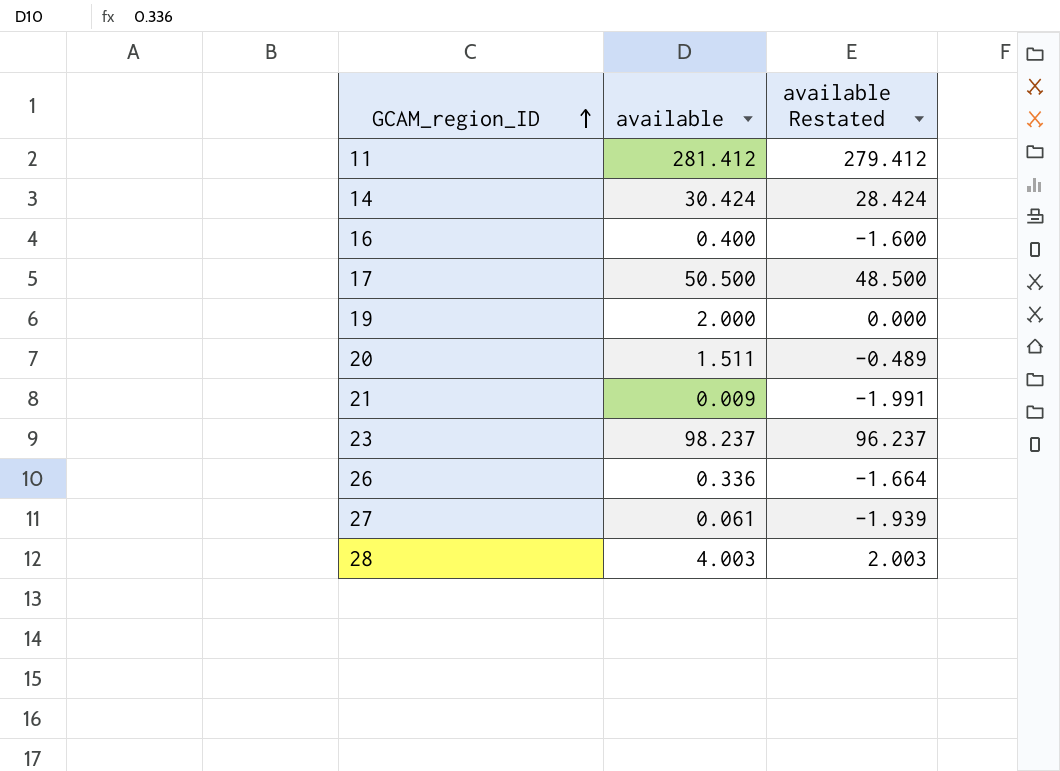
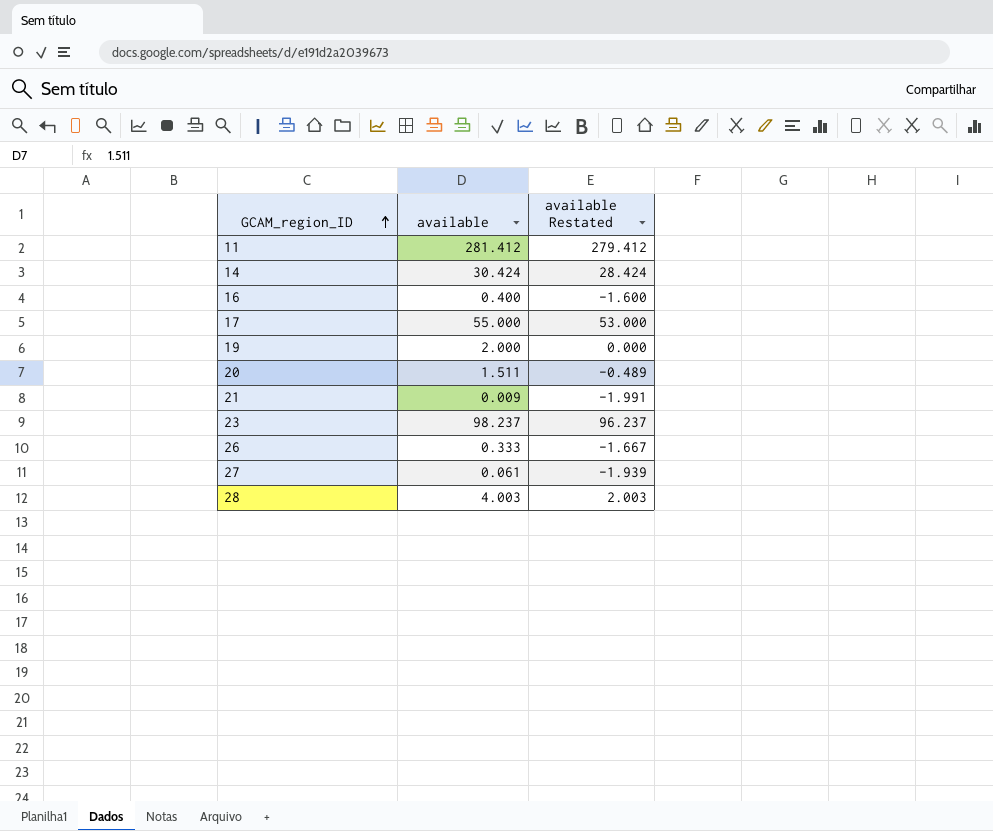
17 | available: 50.500 -> 55.000
17 | available Restated: 48.500 -> 53.000
26 | available: 0.336 -> 0.333
26 | available Restated: -1.664 -> -1.667

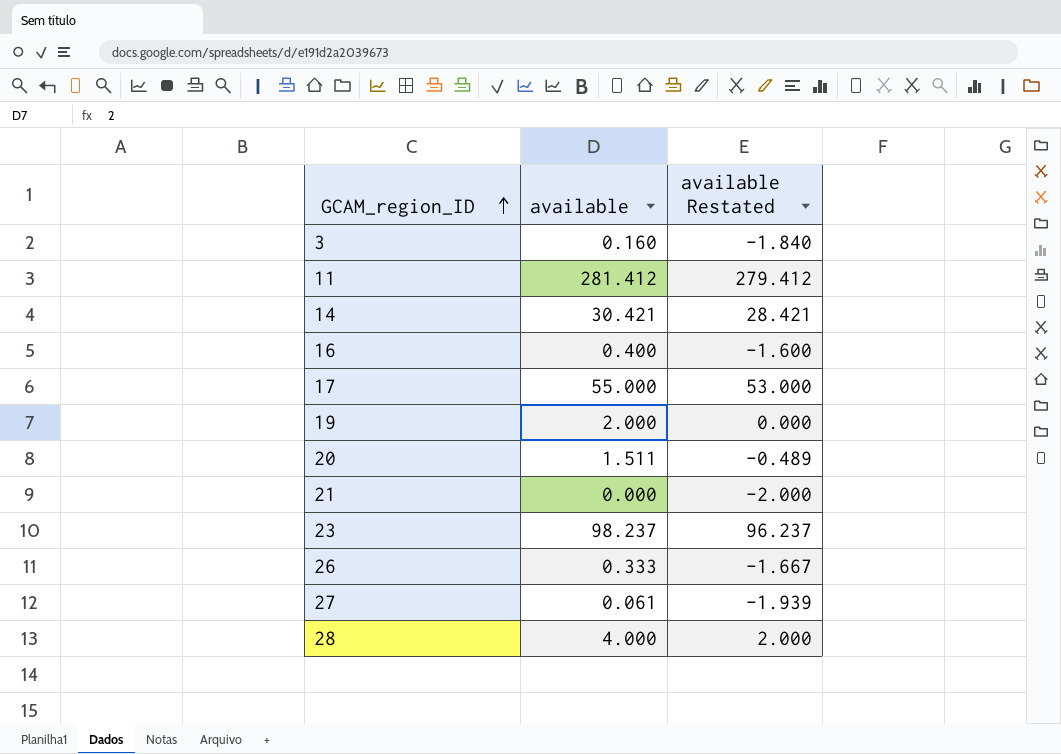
row 3: none -> 0.160 | -1.840
14 | available: 30.424 -> 30.421
14 | available Restated: 28.424 -> 28.421
21 | available: 0.009 -> 0.000
21 | available Restated: -1.991 -> -2.000
28 | available: 4.003 -> 4.000
28 | available Restated: 2.003 -> 2.000

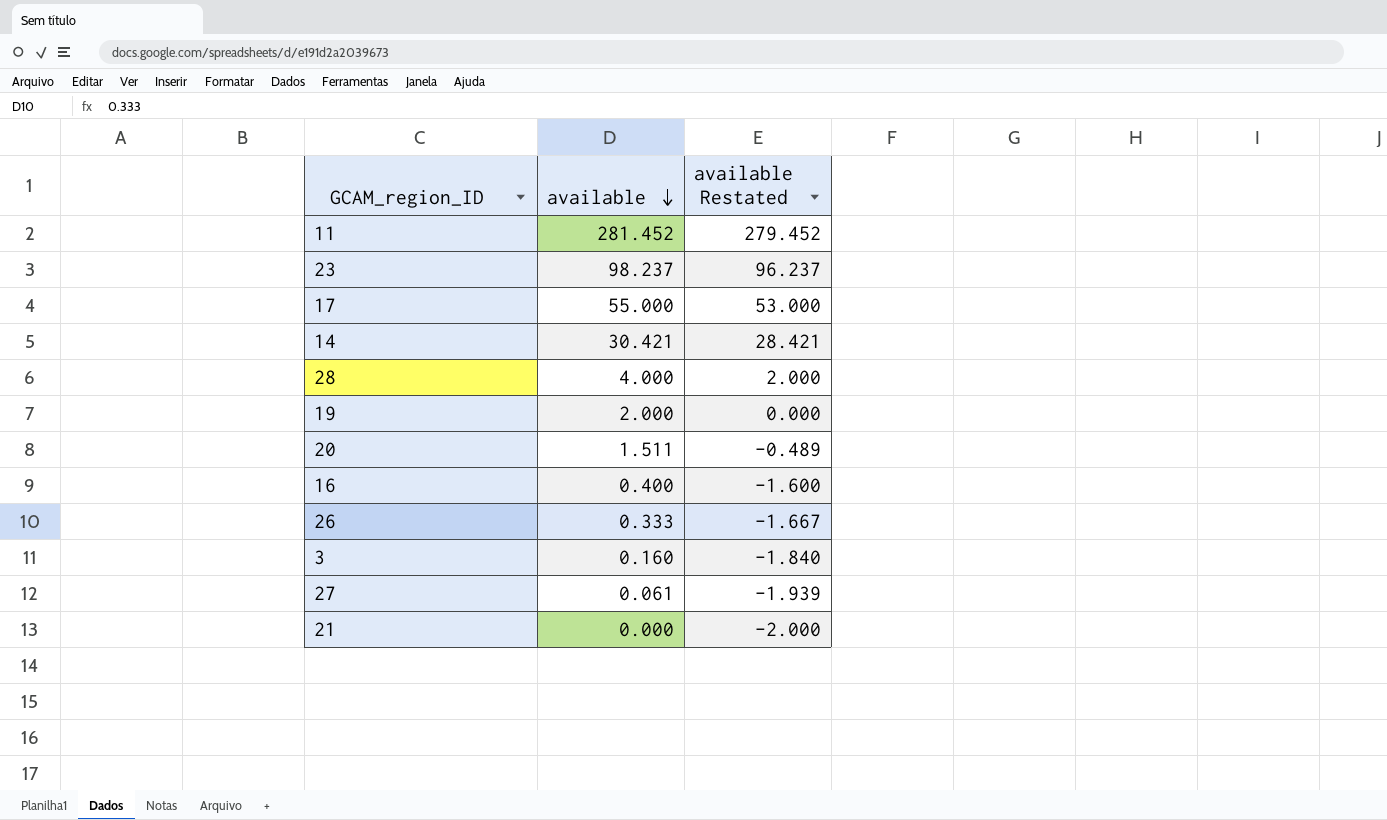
row order: GCAM_region_ID ascending -> available descending
11 | available: 281.412 -> 281.452
11 | available Restated: 279.412 -> 279.452

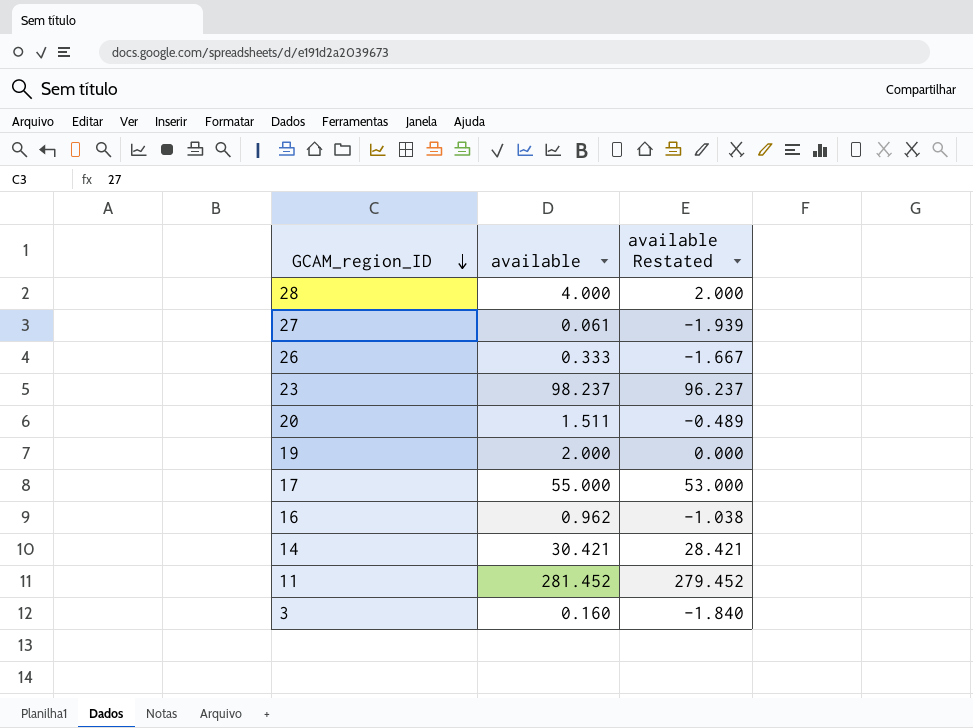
row order: available descending -> GCAM_region_ID descending
row 21: 0.000 | -2.000 -> none
16 | available: 0.400 -> 0.962
16 | available Restated: -1.600 -> -1.038

